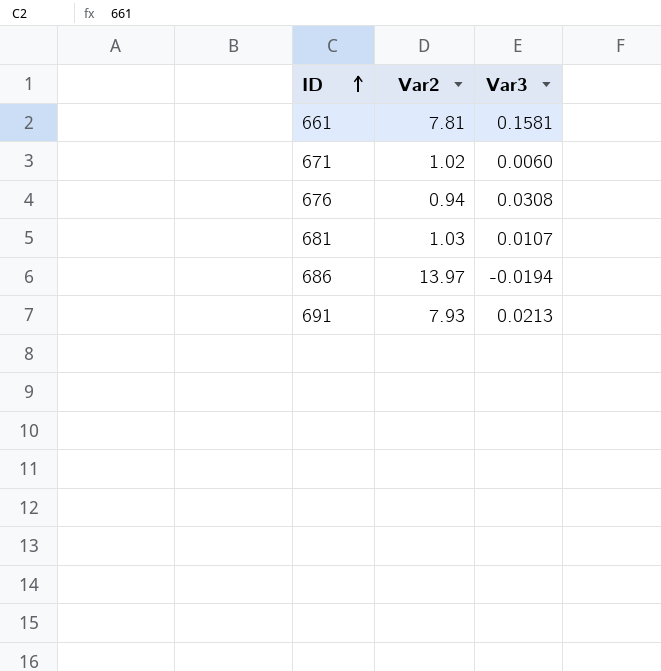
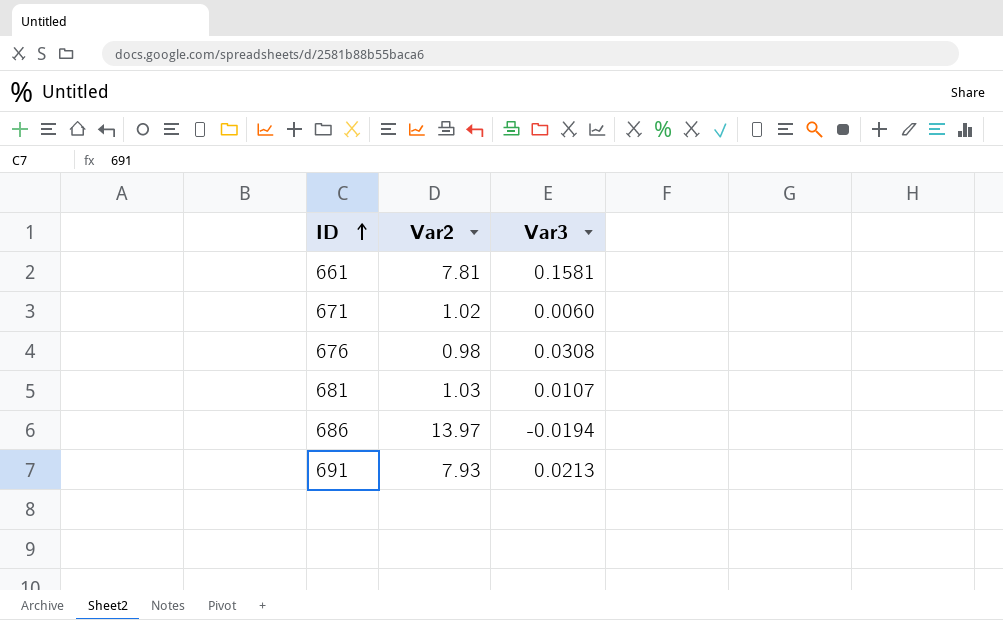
676 | Var2: 0.94 -> 0.98

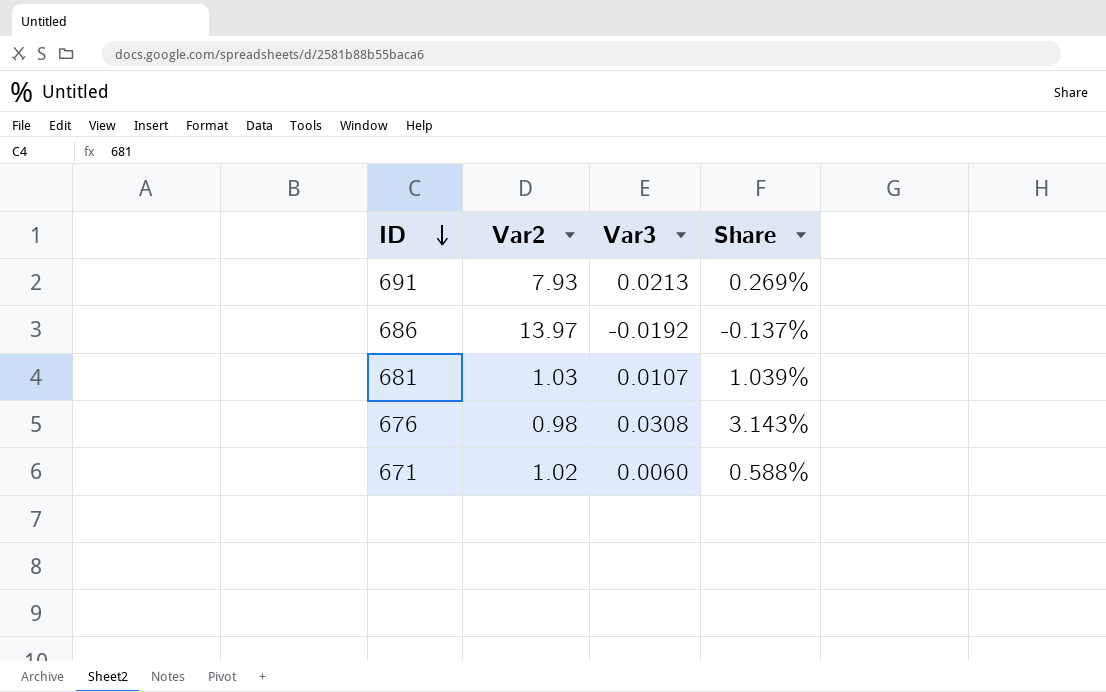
row order: ID ascending -> ID descending
column Share | formula: none -> [Var3] / [Var2]
row 661: 7.81 | 0.1581 -> none
686 | Var3: -0.0194 -> -0.0192

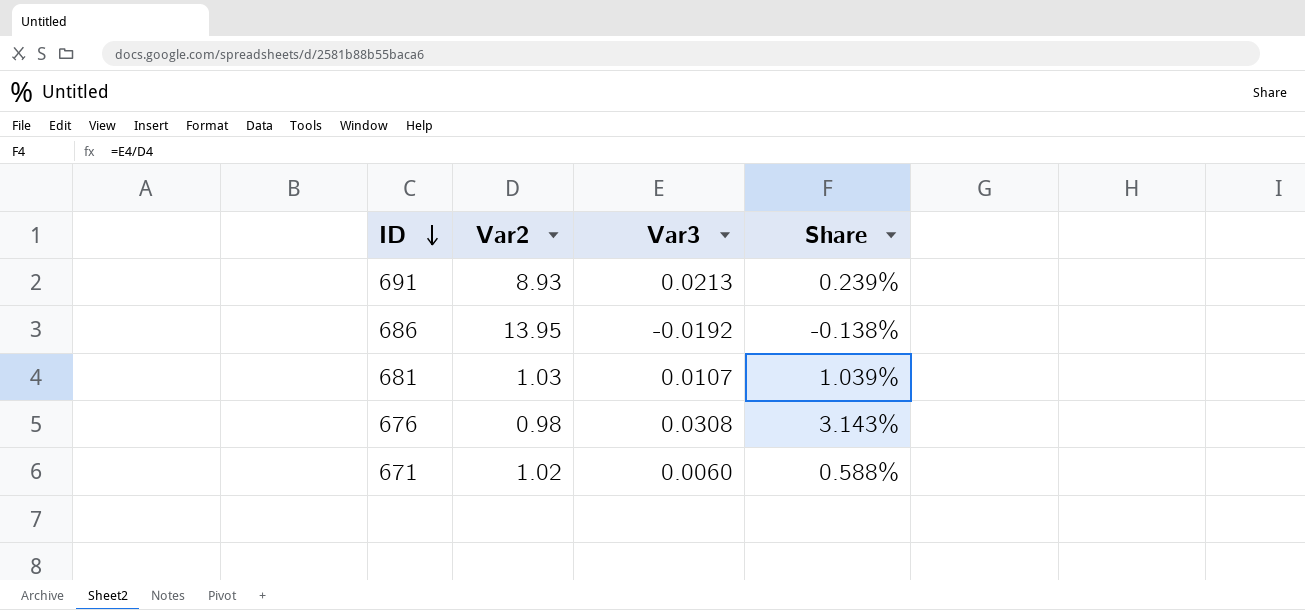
691 | Var2: 7.93 -> 8.93
691 | Share: 0.269% -> 0.239%
686 | Var2: 13.97 -> 13.95
686 | Share: -0.137% -> -0.138%

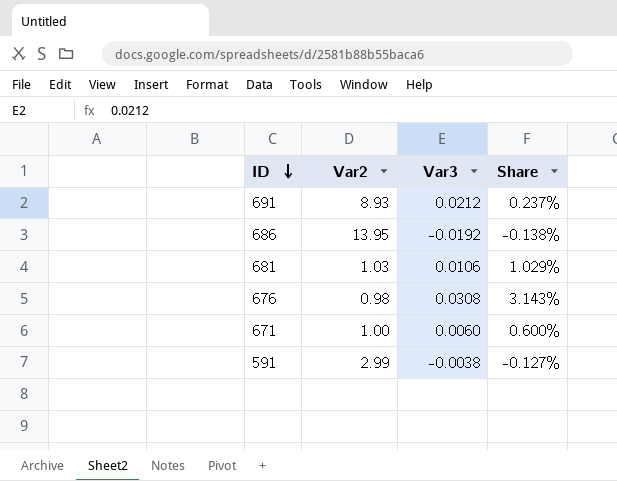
691 | Var3: 0.0213 -> 0.0212
691 | Share: 0.239% -> 0.237%
681 | Var3: 0.0107 -> 0.0106
681 | Share: 1.039% -> 1.029%
671 | Var2: 1.02 -> 1.00
671 | Share: 0.588% -> 0.600%
row 591: none -> 2.99 | -0.0038 | -0.127%

